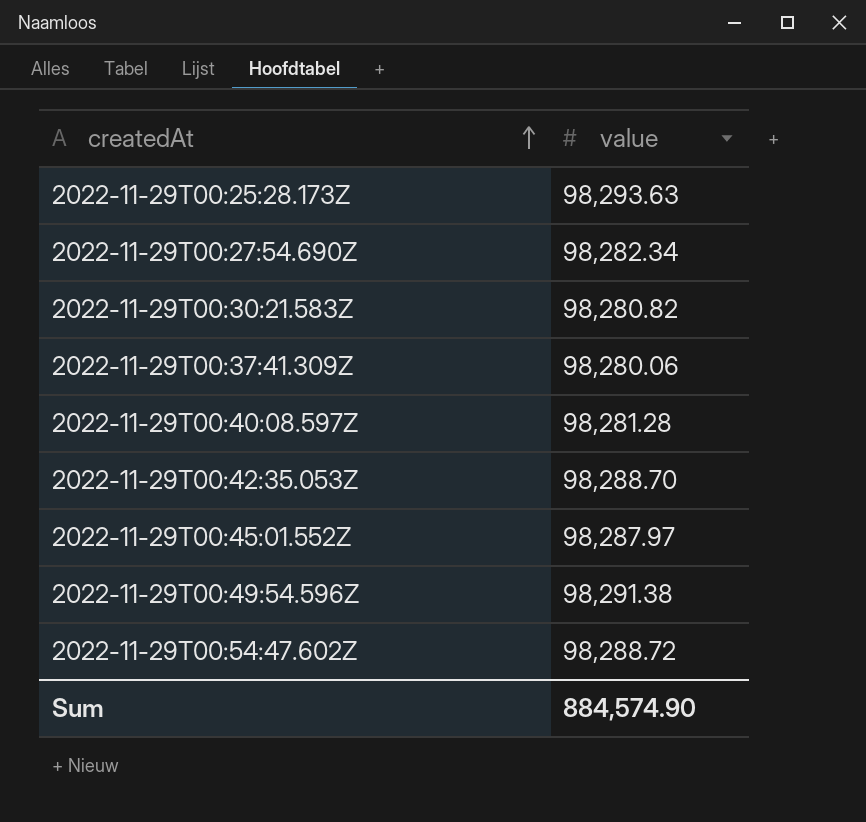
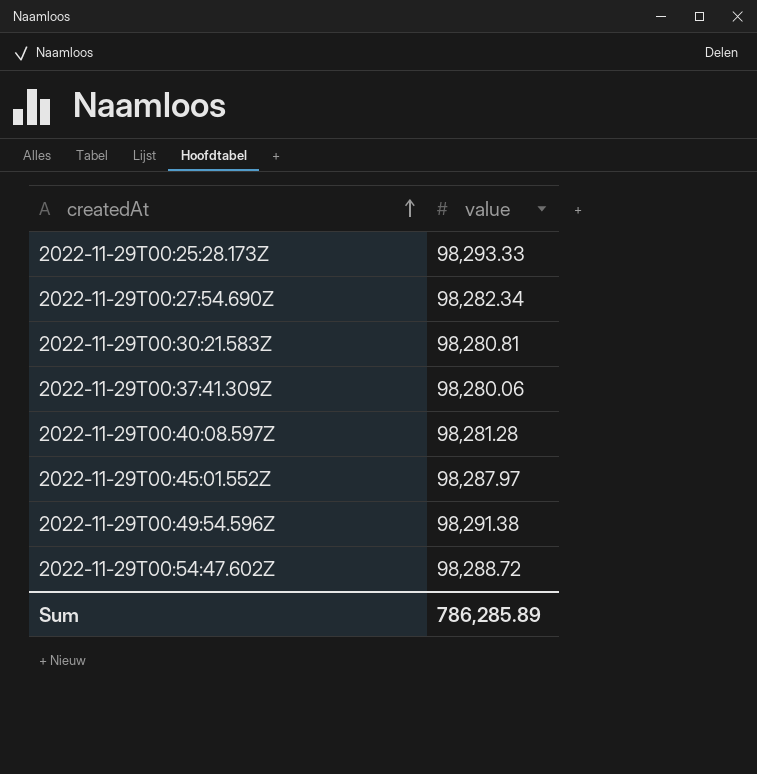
row 2022-11-29T00:42:35.053Z: 98,288.70 -> none
2022-11-29T00:25:28.173Z | value: 98,293.63 -> 98,293.33
2022-11-29T00:30:21.583Z | value: 98,280.82 -> 98,280.81
Sum | value: 884,574.90 -> 786,285.89

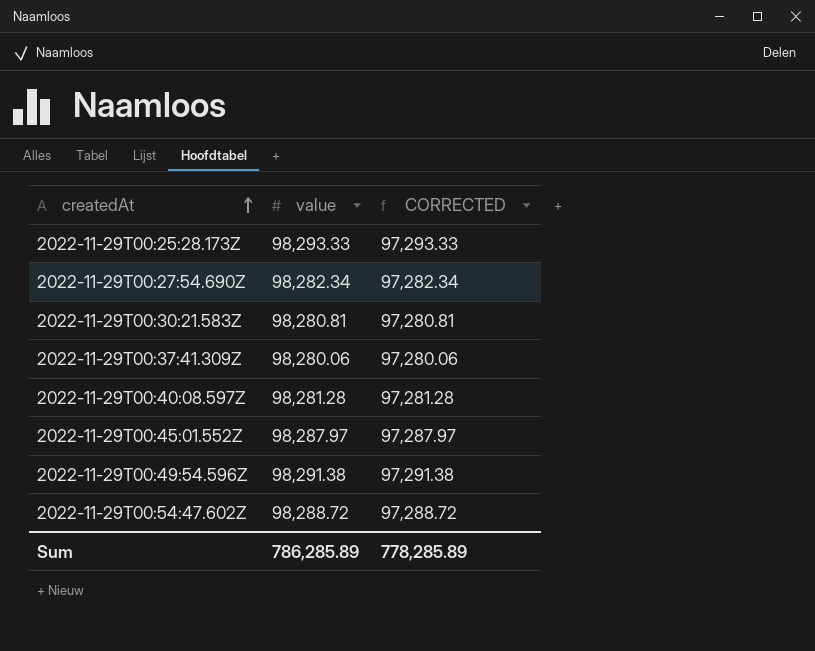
column CORRECTED | formula: none -> [value] - 1000

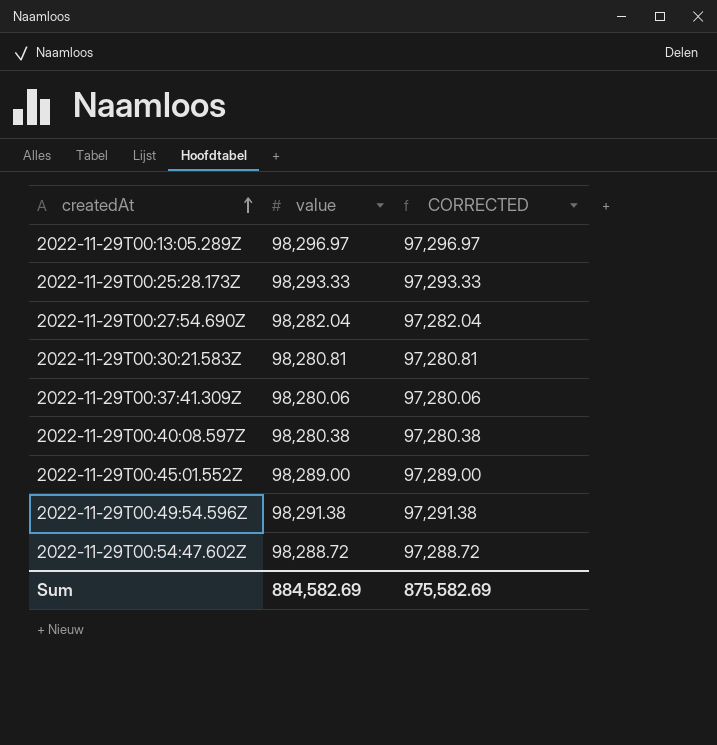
row 2022-11-29T00:13:05.289Z: none -> 98,296.97 | 97,296.97
2022-11-29T00:27:54.690Z | value: 98,282.34 -> 98,282.04
2022-11-29T00:27:54.690Z | CORRECTED: 97,282.34 -> 97,282.04
2022-11-29T00:40:08.597Z | value: 98,281.28 -> 98,280.38
2022-11-29T00:40:08.597Z | CORRECTED: 97,281.28 -> 97,280.38
2022-11-29T00:45:01.552Z | value: 98,287.97 -> 98,289.00
2022-11-29T00:45:01.552Z | CORRECTED: 97,287.97 -> 97,289.00
Sum | value: 786,285.89 -> 884,582.69
Sum | CORRECTED: 778,285.89 -> 875,582.69

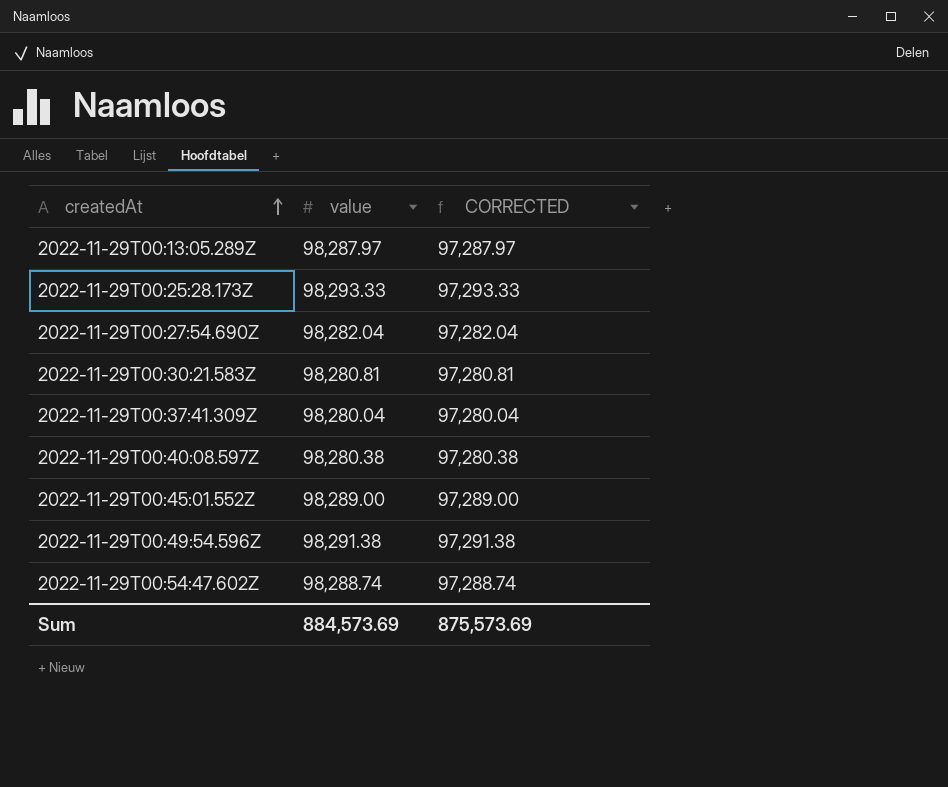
2022-11-29T00:13:05.289Z | value: 98,296.97 -> 98,287.97
2022-11-29T00:13:05.289Z | CORRECTED: 97,296.97 -> 97,287.97
2022-11-29T00:37:41.309Z | value: 98,280.06 -> 98,280.04
2022-11-29T00:37:41.309Z | CORRECTED: 97,280.06 -> 97,280.04
2022-11-29T00:54:47.602Z | value: 98,288.72 -> 98,288.74
2022-11-29T00:54:47.602Z | CORRECTED: 97,288.72 -> 97,288.74
Sum | value: 884,582.69 -> 884,573.69
Sum | CORRECTED: 875,582.69 -> 875,573.69

